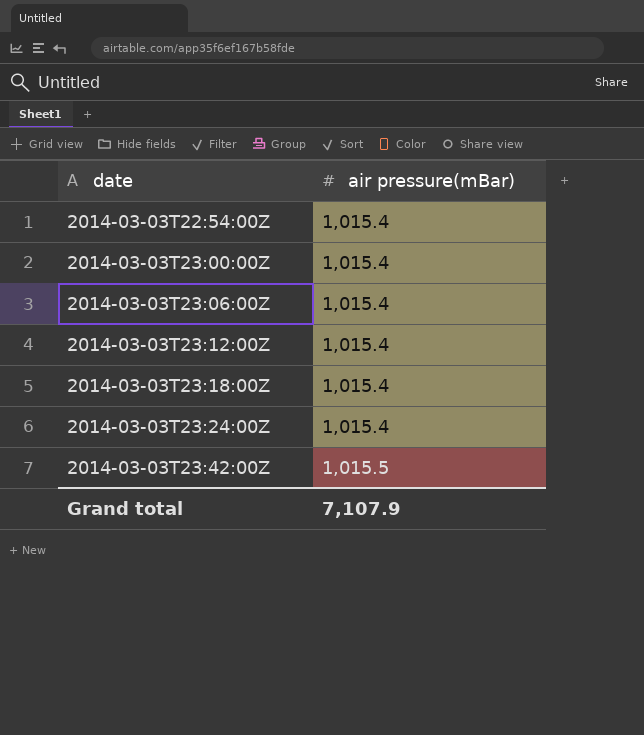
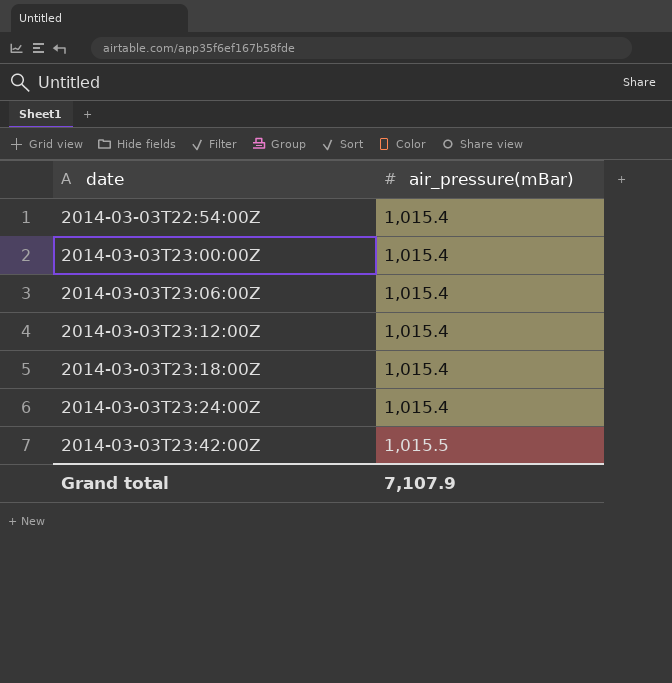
column name: air pressure(mBar) -> air_pressure(mBar)

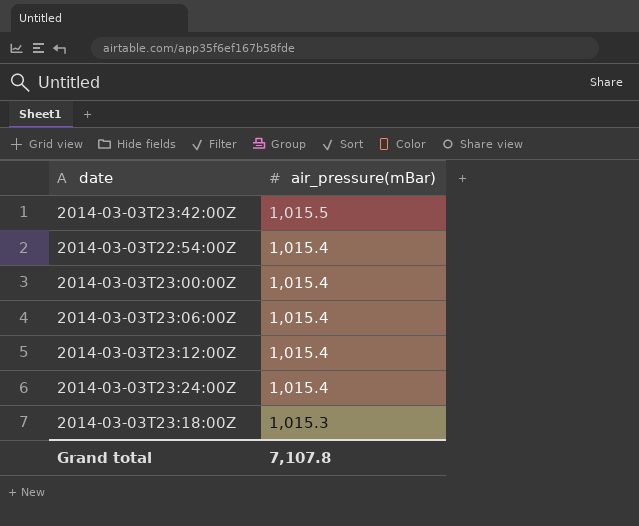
row order: date ascending -> air_pressure(mBar) descending
2014-03-03T23:18:00Z | air_pressure(mBar): 1,015.4 -> 1,015.3
Grand total | air_pressure(mBar): 7,107.9 -> 7,107.8

